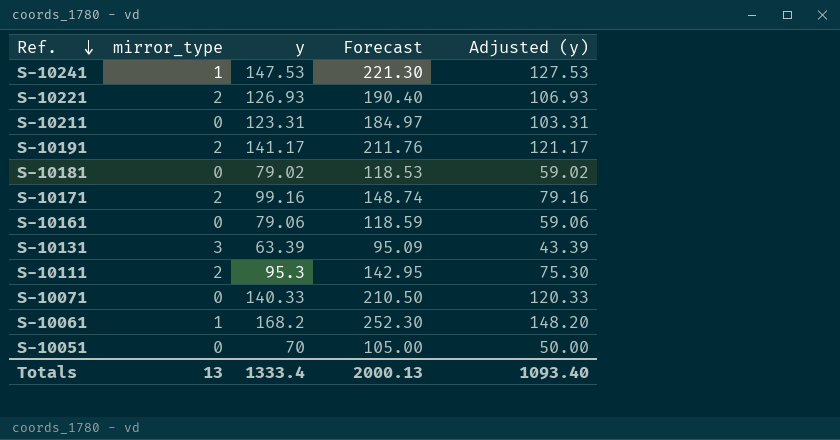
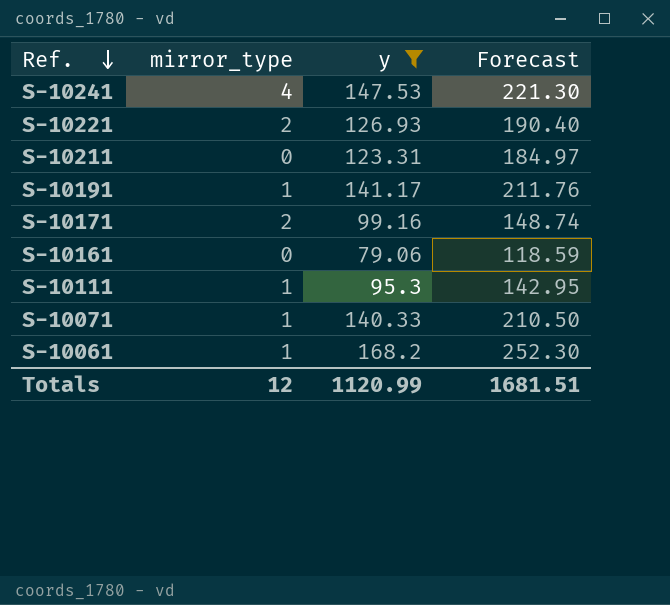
filter: none -> y >= 79.06
column Adjusted (y) | formula: [y] - 20 -> none
S-10241 | mirror_type: 1 -> 4
S-10191 | mirror_type: 2 -> 1
S-10111 | mirror_type: 2 -> 1
S-10071 | mirror_type: 0 -> 1
Totals | mirror_type: 13 -> 12
Totals | y: 1333.4 -> 1120.99
Totals | Forecast: 2000.13 -> 1681.51

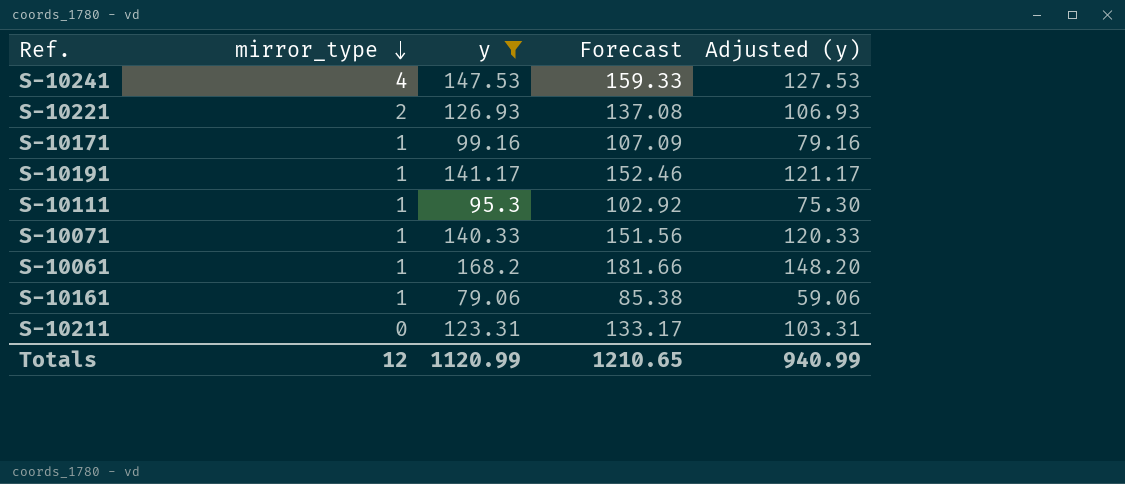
row order: Ref. descending -> mirror_type descending
column Forecast | formula: [y] * 1.5 -> [y] * 1.08
column Adjusted (y) | formula: none -> [y] - 20
S-10171 | mirror_type: 2 -> 1
S-10161 | mirror_type: 0 -> 1
Totals | Forecast: 1681.51 -> 1210.65

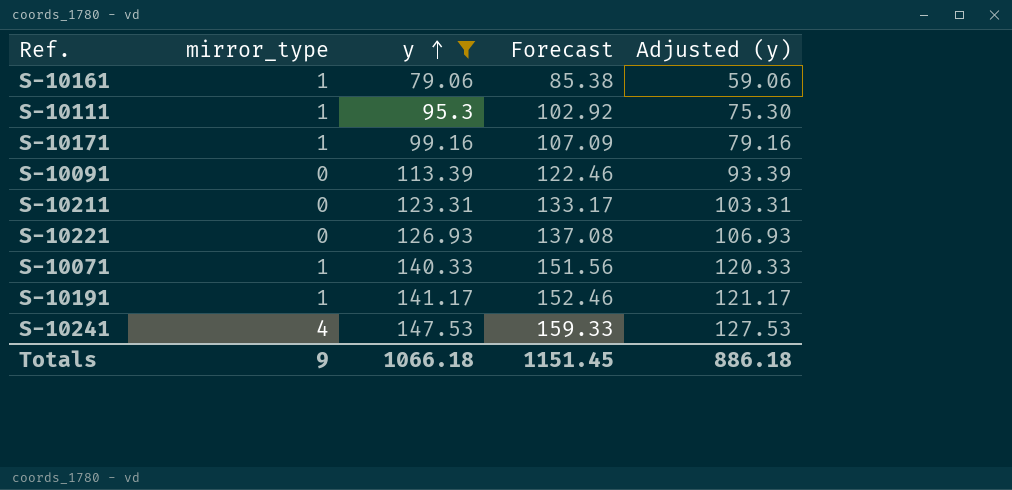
row order: mirror_type descending -> y ascending
row S-10061: 1 | 168.2 | 181.66 | 148.20 -> none
row S-10091: none -> 0 | 113.39 | 122.46 | 93.39
S-10221 | mirror_type: 2 -> 0
Totals | mirror_type: 12 -> 9
Totals | y: 1120.99 -> 1066.18
Totals | Forecast: 1210.65 -> 1151.45
Totals | Adjusted (y): 940.99 -> 886.18

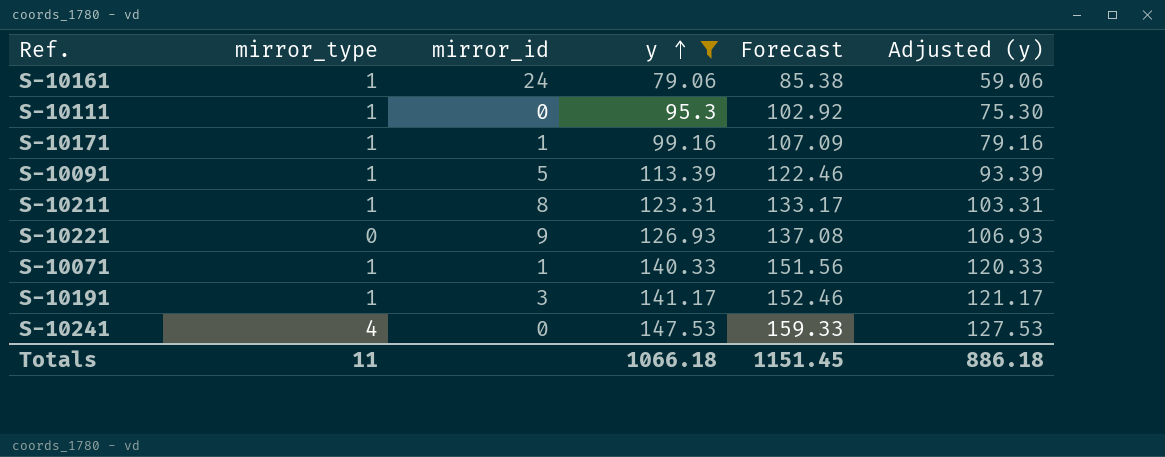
column mirror_id | position: none -> 3
S-10091 | mirror_type: 0 -> 1
S-10211 | mirror_type: 0 -> 1
Totals | mirror_type: 9 -> 11

